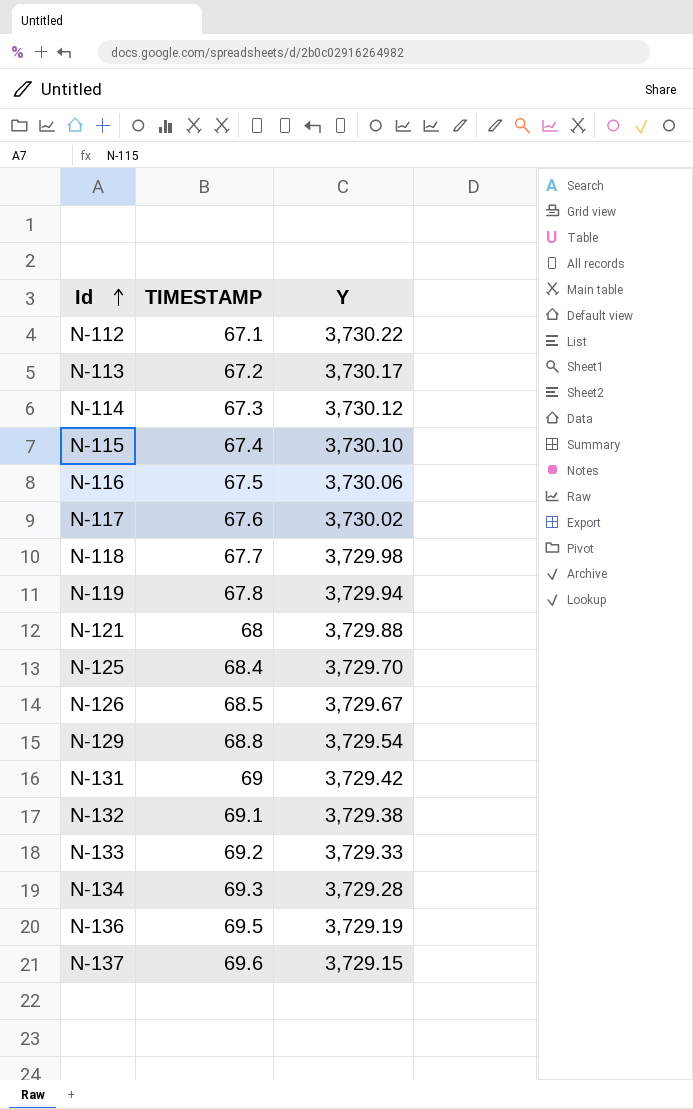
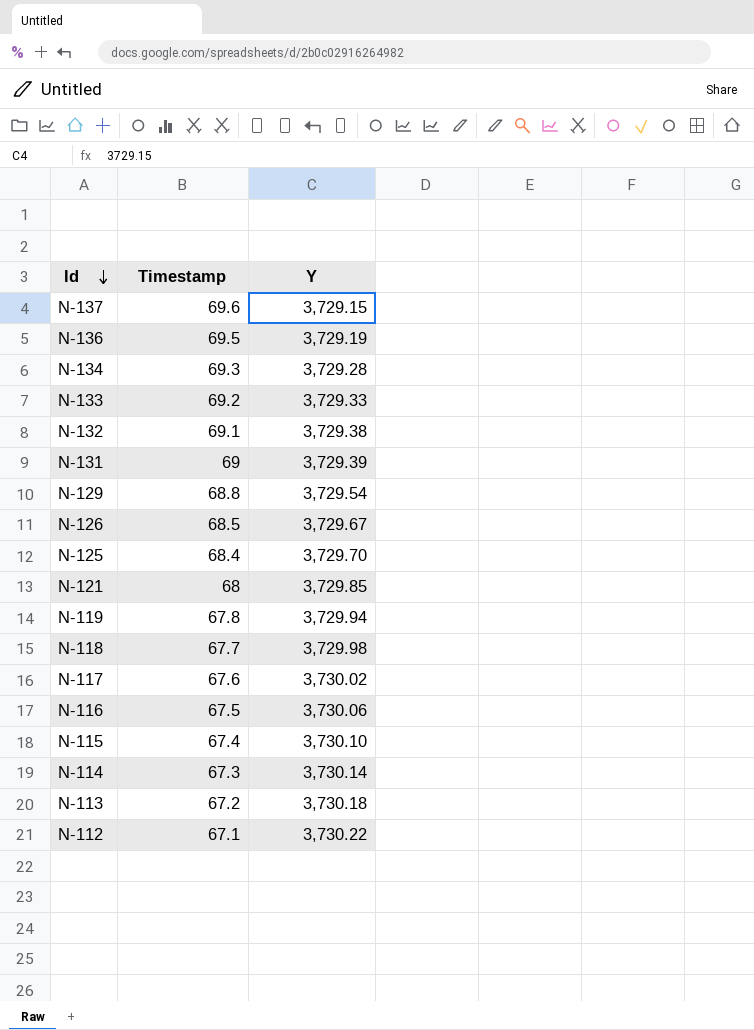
row order: Id ascending -> Id descending
column name: TIMESTAMP -> Timestamp
N-131 | Y: 3,729.42 -> 3,729.39
N-121 | Y: 3,729.88 -> 3,729.85
N-114 | Y: 3,730.12 -> 3,730.14
N-113 | Y: 3,730.17 -> 3,730.18

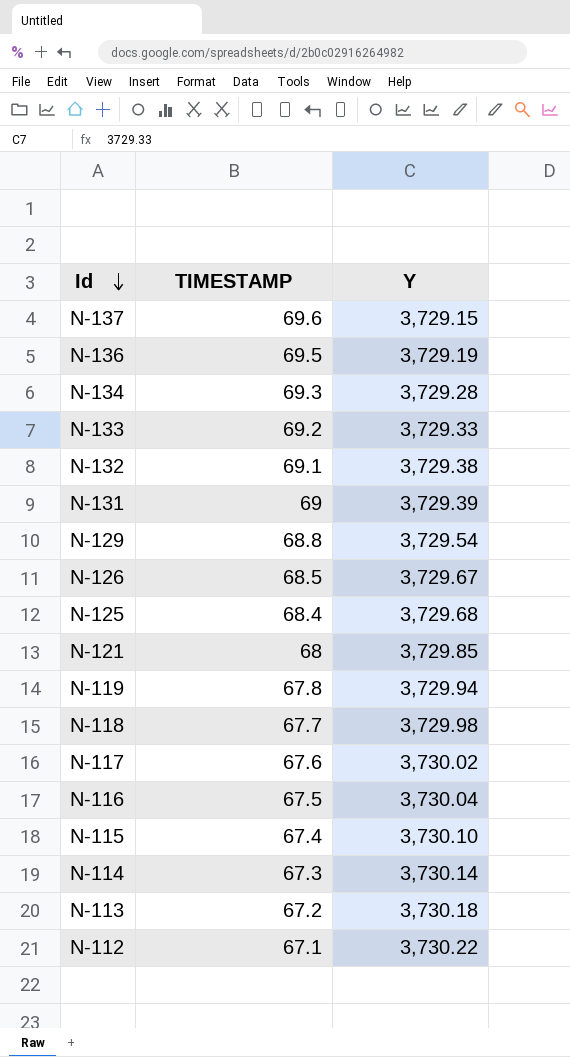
column name: Timestamp -> TIMESTAMP
N-125 | Y: 3,729.70 -> 3,729.68
N-116 | Y: 3,730.06 -> 3,730.04

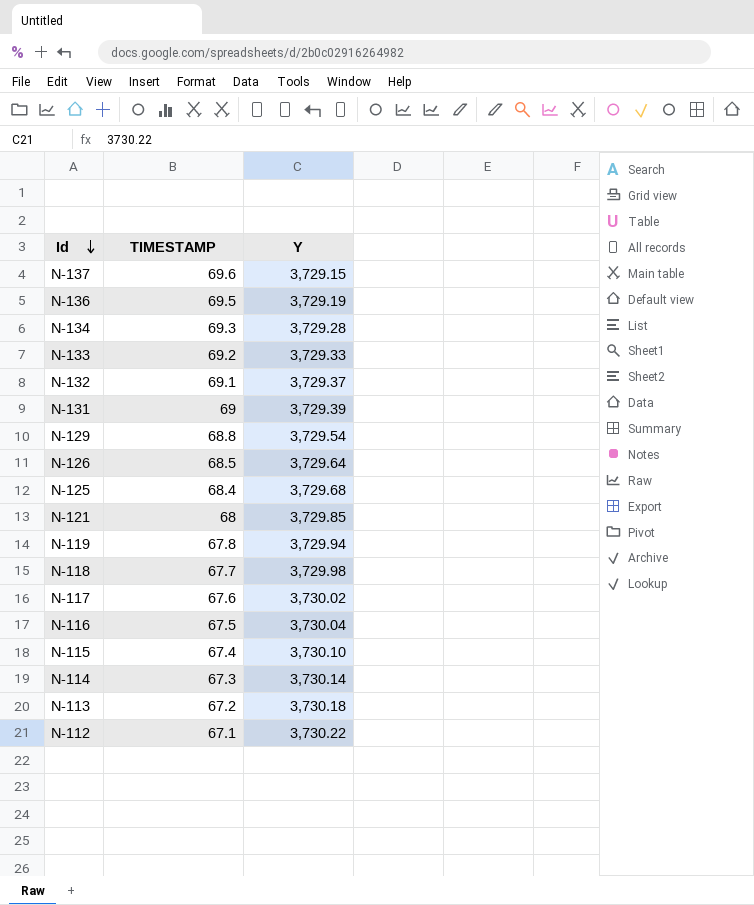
N-132 | Y: 3,729.38 -> 3,729.37
N-126 | Y: 3,729.67 -> 3,729.64

